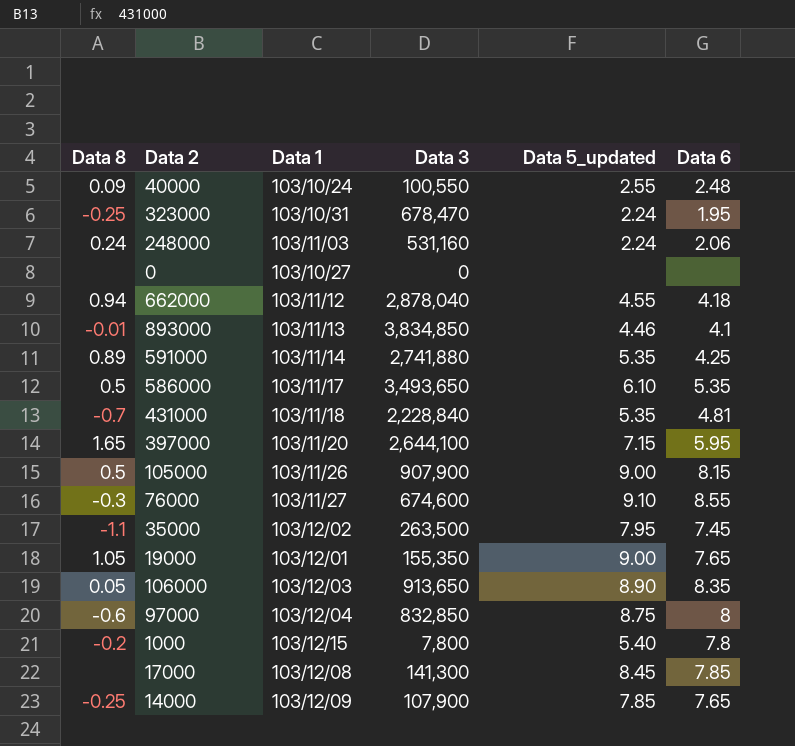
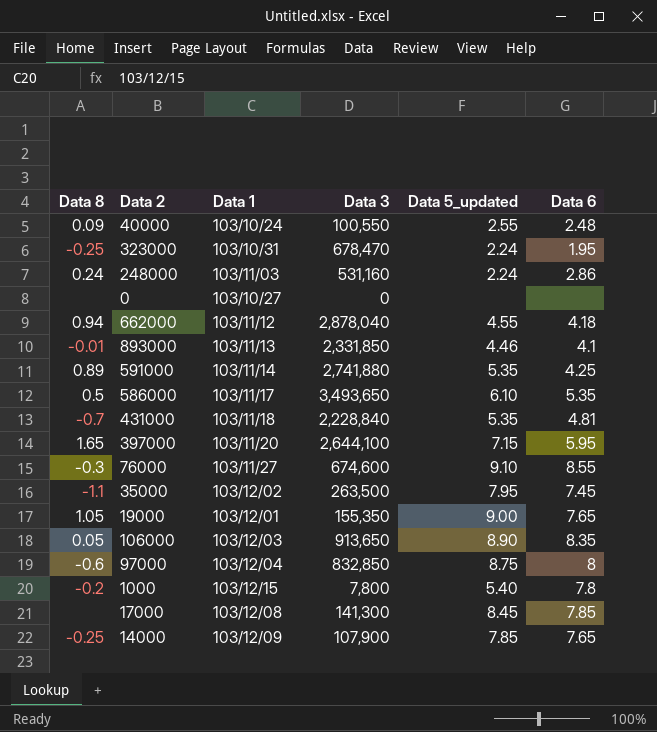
row 105000: 0.5 | 103/11/26 | 907,900 | 9.00 | 8.15 -> none
248000 | Data 6: 2.06 -> 2.86
893000 | Data 3: 3,834,850 -> 2,331,850

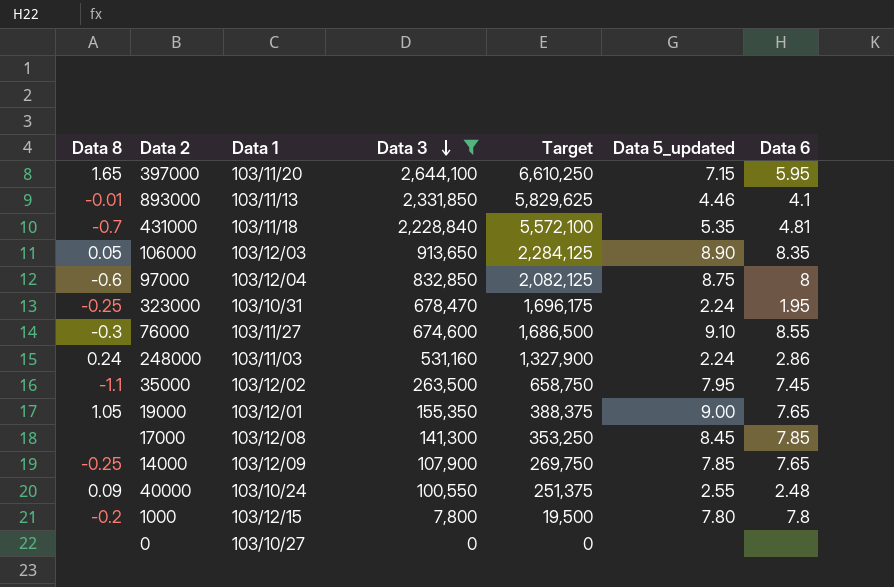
filter: none -> Data 3 <= 2,644,100
row order: none -> Data 3 descending
column Target | formula: none -> [Data 3] * 2.5
1000 | Data 5_updated: 5.40 -> 7.80

